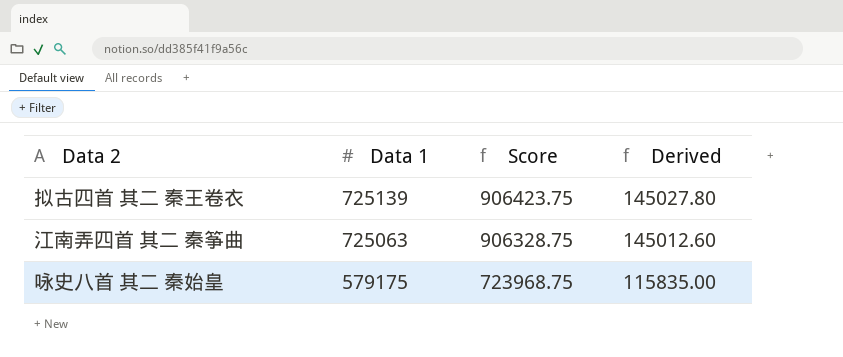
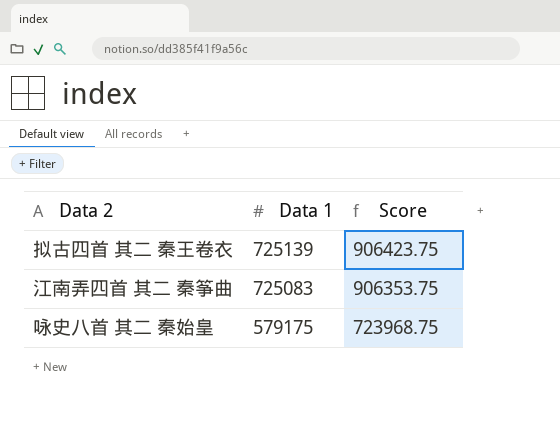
column Derived | formula: [Data 1] * 0.2 -> none
江南弄四首 其二 秦筝曲 | Data 1: 725063 -> 725083
江南弄四首 其二 秦筝曲 | Score: 906328.75 -> 906353.75

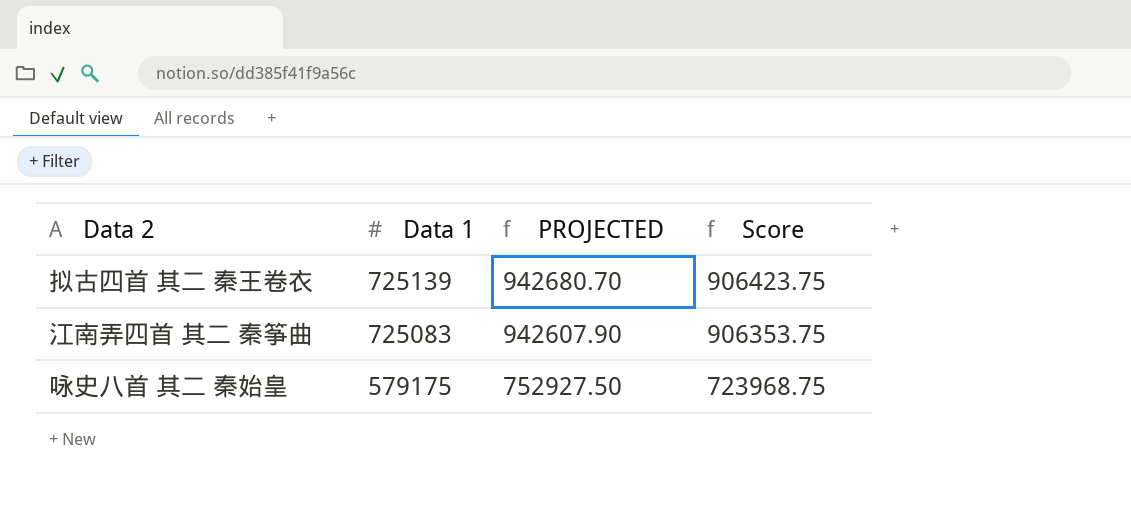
column PROJECTED | formula: none -> [Data 1] * 1.3

